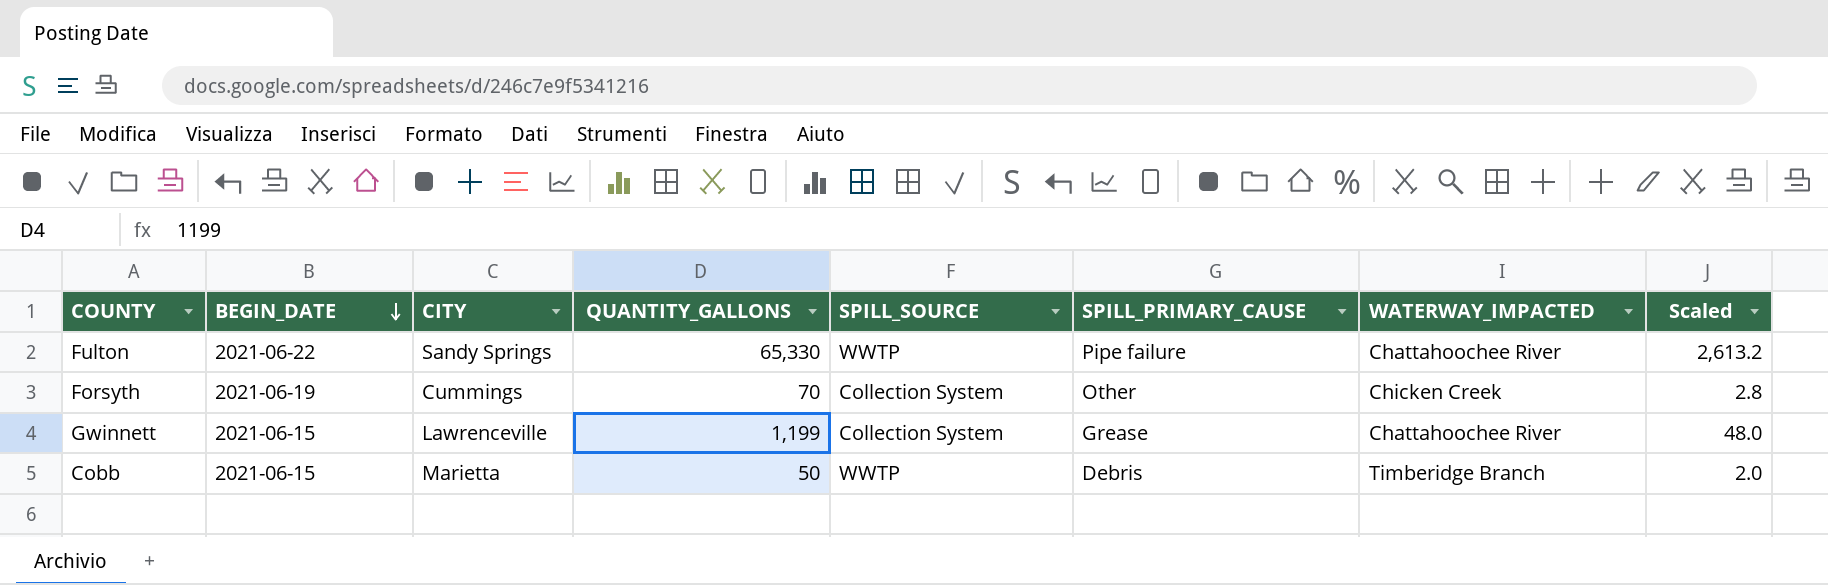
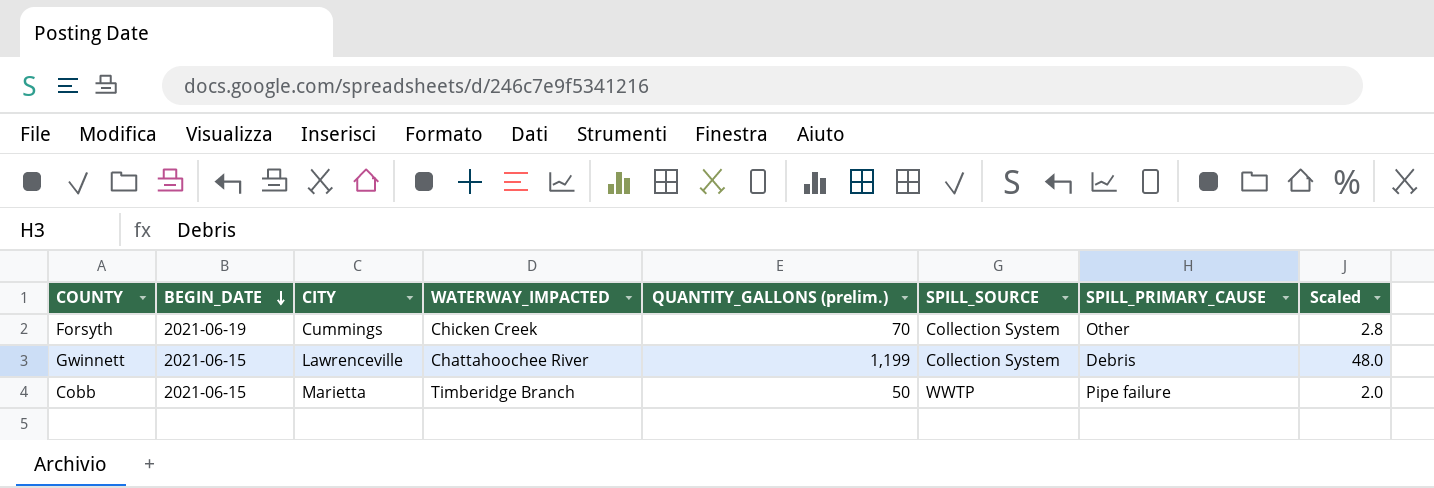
column WATERWAY_IMPACTED | position: 7 -> 4
column name: QUANTITY_GALLONS -> QUANTITY_GALLONS (prelim.)
row Fulton: 2021-06-22 | Sandy Springs | 65,330 | WWTP | Pipe failure | Chattahoochee River | 2,613.2 -> none
Gwinnett | SPILL_PRIMARY_CAUSE: Grease -> Debris
Cobb | SPILL_PRIMARY_CAUSE: Debris -> Pipe failure

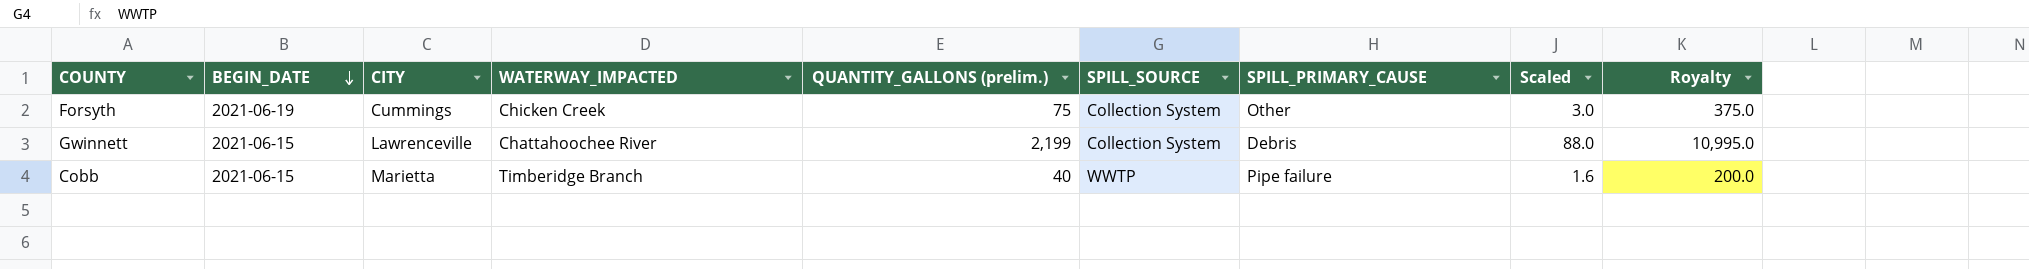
column Royalty | formula: none -> [QUANTITY_GALLONS (prelim.)] * 5
Forsyth | QUANTITY_GALLONS (prelim.): 70 -> 75
Forsyth | Scaled: 2.8 -> 3.0
Gwinnett | QUANTITY_GALLONS (prelim.): 1,199 -> 2,199
Gwinnett | Scaled: 48.0 -> 88.0
Cobb | QUANTITY_GALLONS (prelim.): 50 -> 40
Cobb | Scaled: 2.0 -> 1.6

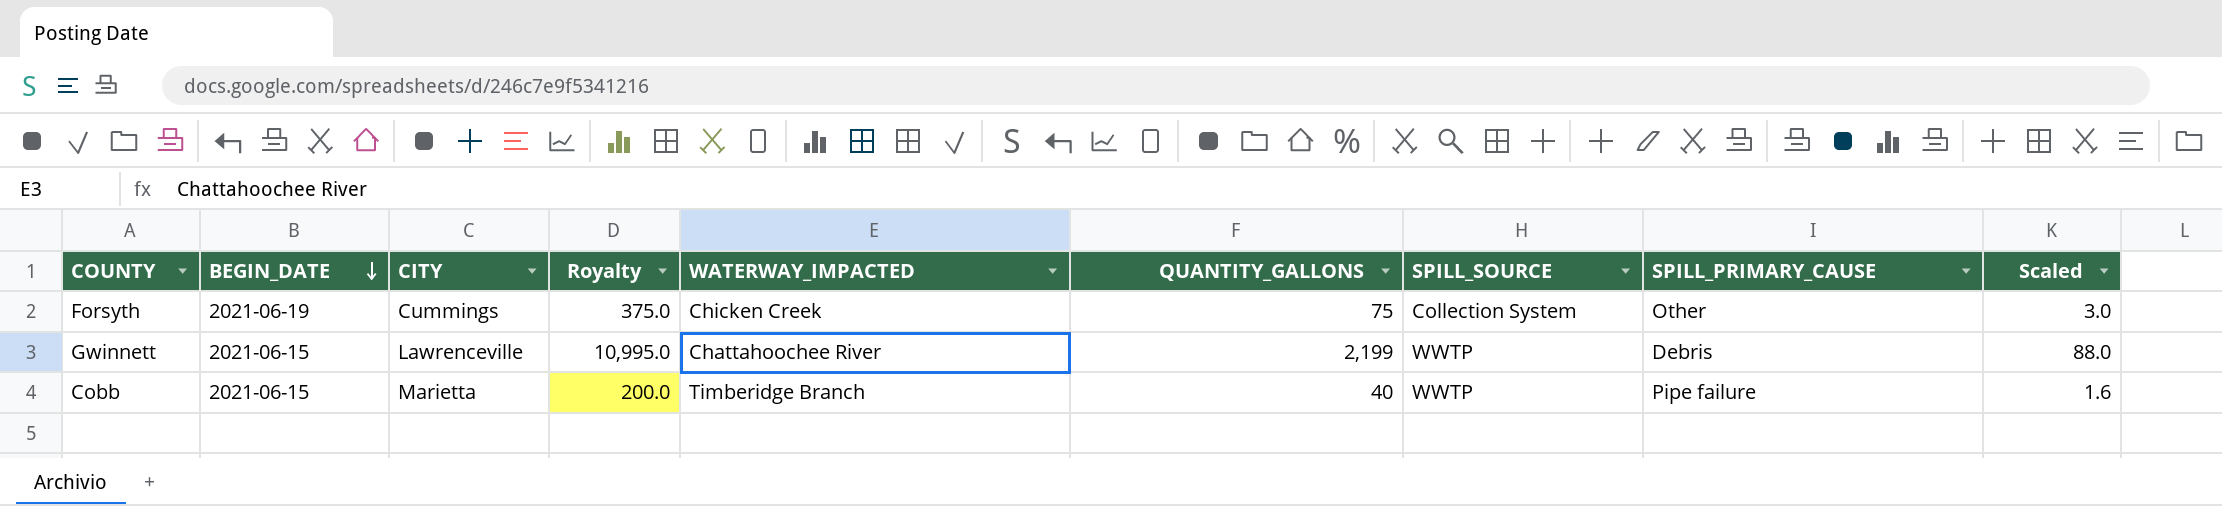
column Royalty | position: 9 -> 4
column name: QUANTITY_GALLONS (prelim.) -> QUANTITY_GALLONS
Gwinnett | SPILL_SOURCE: Collection System -> WWTP

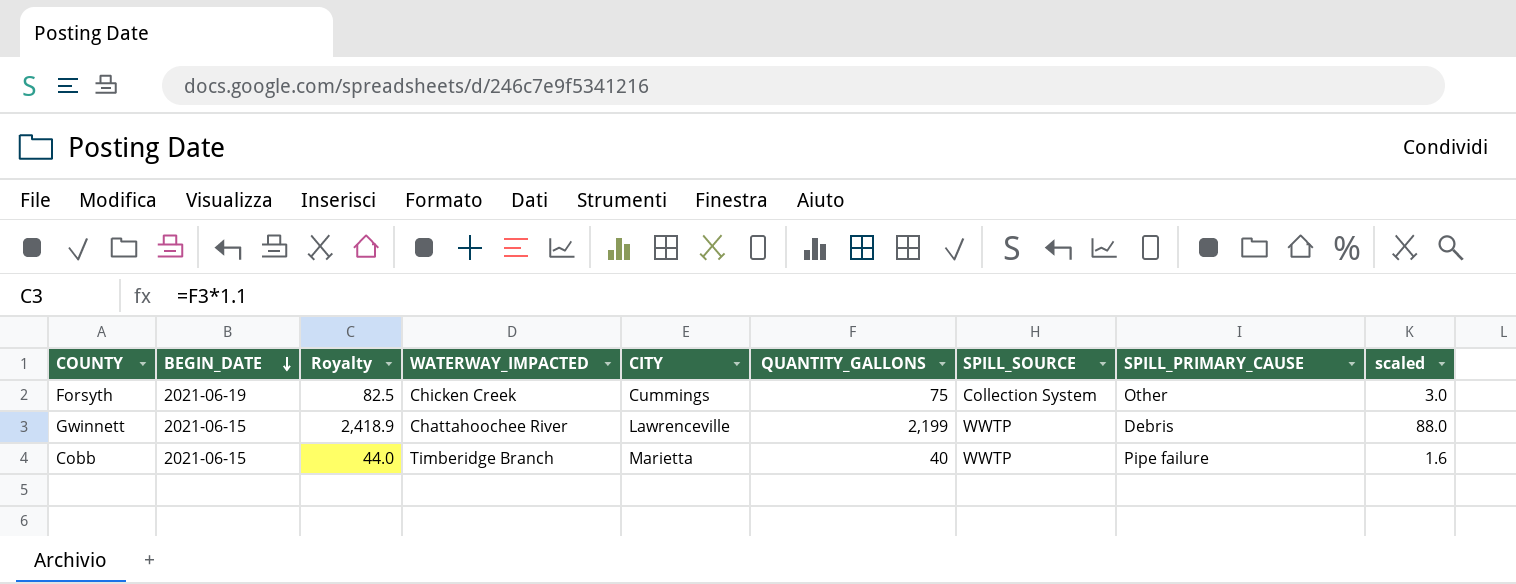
column Royalty | formula: [QUANTITY_GALLONS] * 5 -> [QUANTITY_GALLONS] * 1.1
column CITY | position: 3 -> 5
column name: Scaled -> scaled

